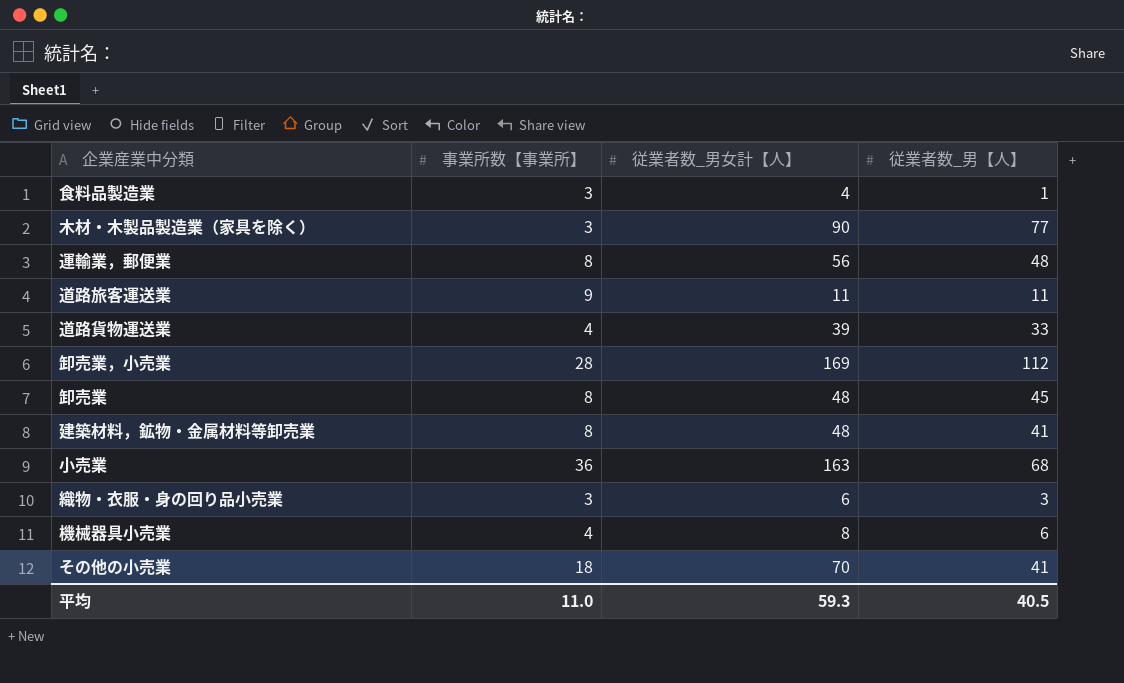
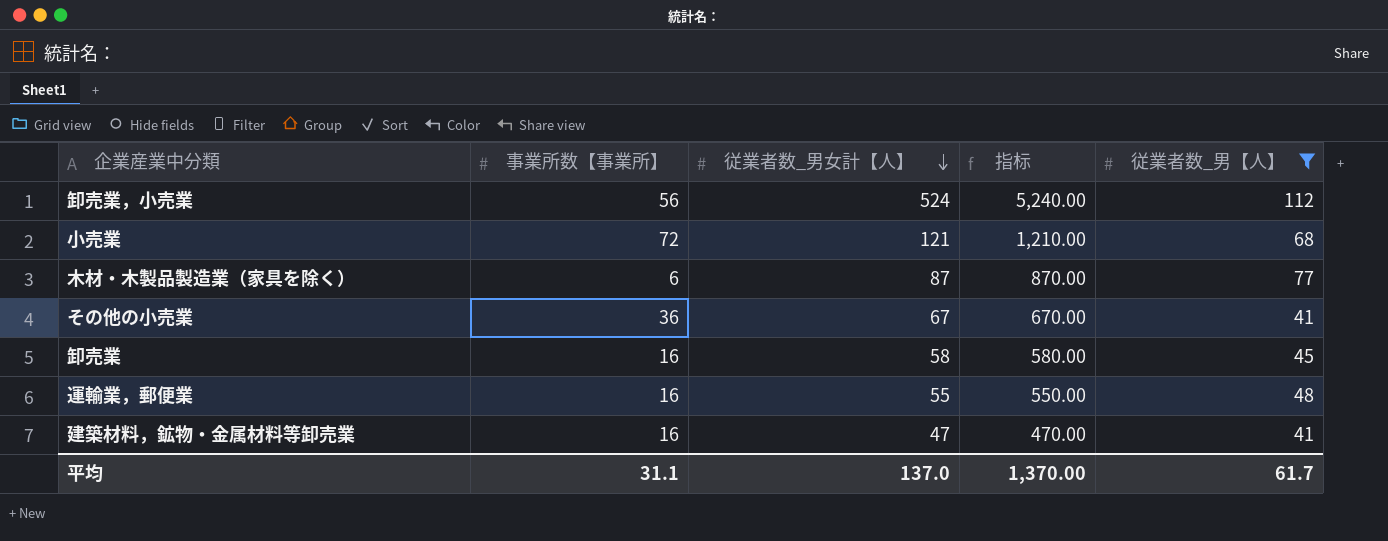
filter: none -> 従業者数_男【人】 >= 41
row order: none -> 従業者数_男女計【人】 descending
column 指标 | formula: none -> [従業者数_男女計【人】] * 10
卸売業，小売業 | 事業所数【事業所】: 28 -> 56
卸売業，小売業 | 従業者数_男女計【人】: 169 -> 524
小売業 | 事業所数【事業所】: 36 -> 72
小売業 | 従業者数_男女計【人】: 163 -> 121
木材・木製品製造業（家具を除く） | 事業所数【事業所】: 3 -> 6
木材・木製品製造業（家具を除く） | 従業者数_男女計【人】: 90 -> 87
その他の小売業 | 事業所数【事業所】: 18 -> 36
その他の小売業 | 従業者数_男女計【人】: 70 -> 67
卸売業 | 事業所数【事業所】: 8 -> 16
卸売業 | 従業者数_男女計【人】: 48 -> 58
運輸業，郵便業 | 事業所数【事業所】: 8 -> 16
運輸業，郵便業 | 従業者数_男女計【人】: 56 -> 55
建築材料，鉱物・金属材料等卸売業 | 事業所数【事業所】: 8 -> 16
建築材料，鉱物・金属材料等卸売業 | 従業者数_男女計【人】: 48 -> 47
平均 | 事業所数【事業所】: 11.0 -> 31.1
平均 | 従業者数_男女計【人】: 59.3 -> 137.0
平均 | 従業者数_男【人】: 40.5 -> 61.7

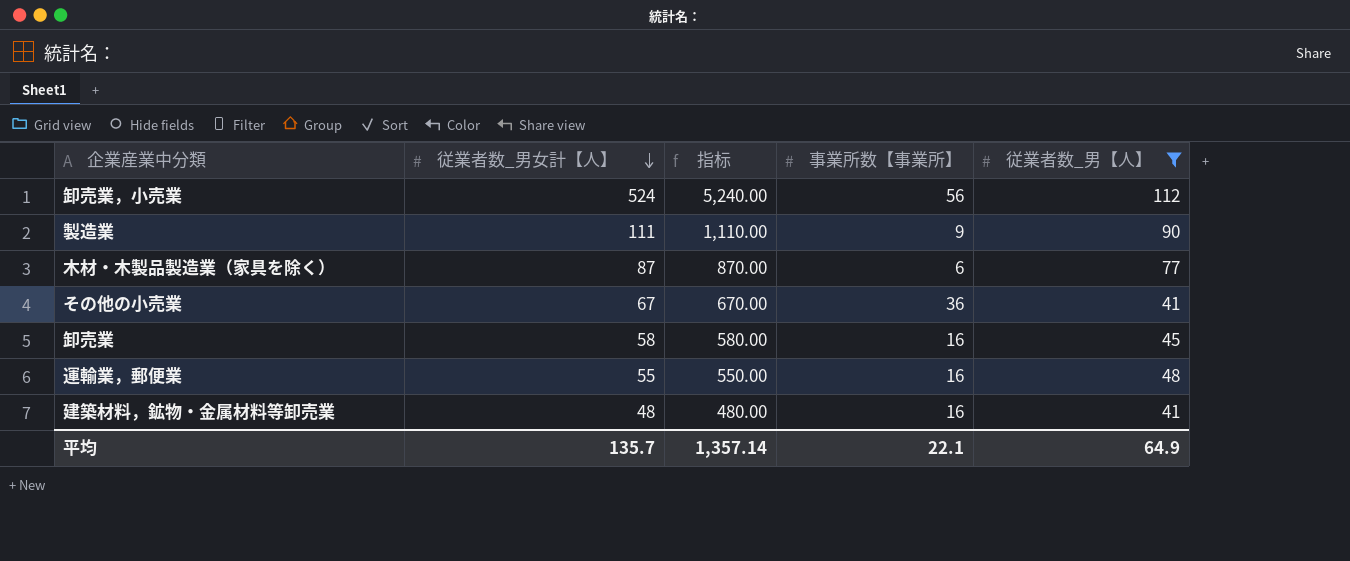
column 事業所数【事業所】 | position: 2 -> 4
row 小売業: 72 | 121 | 1,210.00 | 68 -> none
row 製造業: none -> 111 | 1,110.00 | 9 | 90
建築材料，鉱物・金属材料等卸売業 | 従業者数_男女計【人】: 47 -> 48
建築材料，鉱物・金属材料等卸売業 | 指标: 470.00 -> 480.00
平均 | 従業者数_男女計【人】: 137.0 -> 135.7
平均 | 指标: 1,370.00 -> 1,357.14
平均 | 事業所数【事業所】: 31.1 -> 22.1
平均 | 従業者数_男【人】: 61.7 -> 64.9

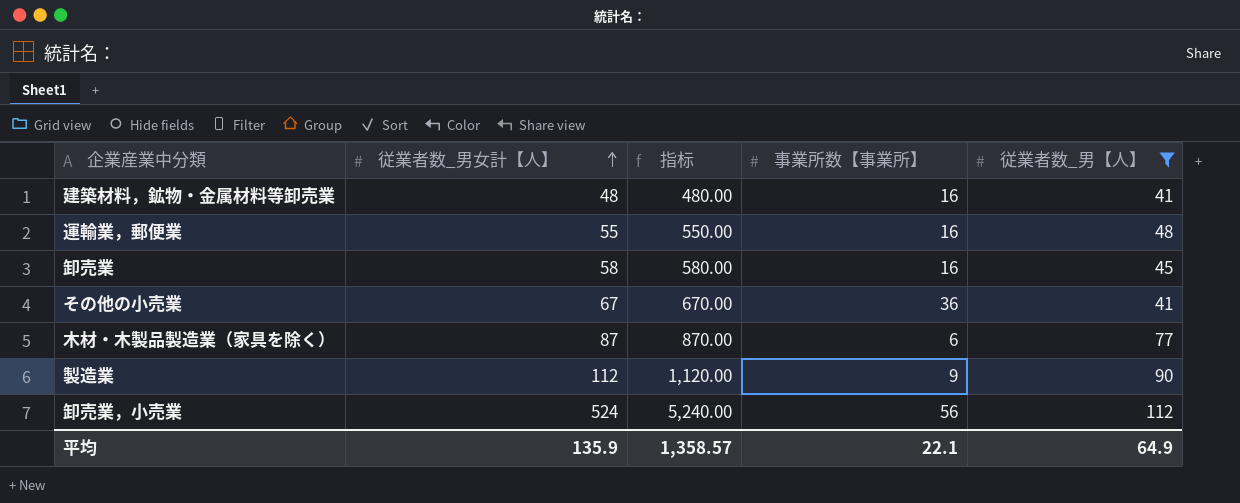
row order: 従業者数_男女計【人】 descending -> 従業者数_男女計【人】 ascending
製造業 | 従業者数_男女計【人】: 111 -> 112
製造業 | 指标: 1,110.00 -> 1,120.00
平均 | 従業者数_男女計【人】: 135.7 -> 135.9
平均 | 指标: 1,357.14 -> 1,358.57

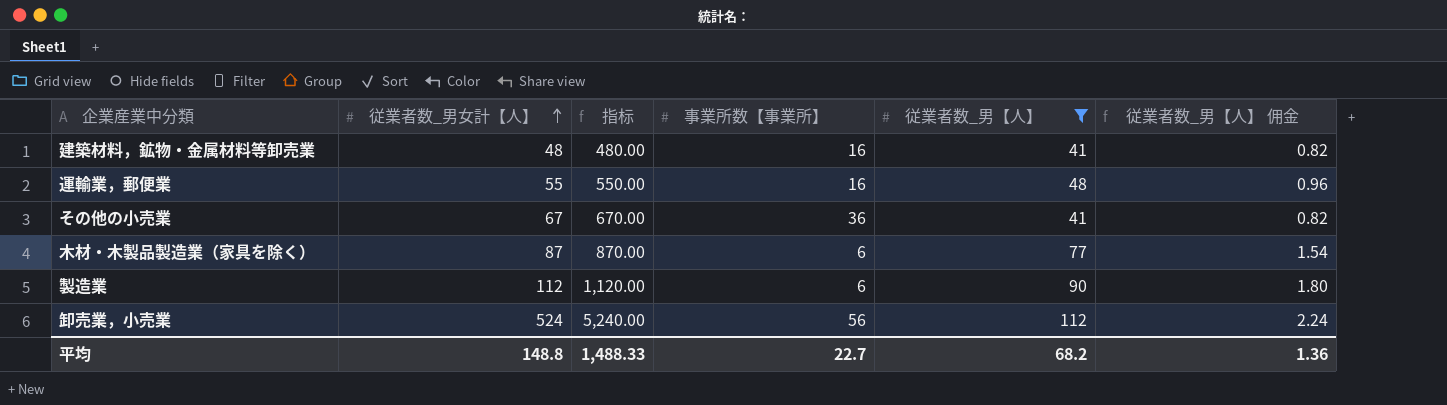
column 従業者数_男【人】 佣金 | formula: none -> [従業者数_男【人】] * 0.02
row 卸売業: 58 | 580.00 | 16 | 45 -> none
製造業 | 事業所数【事業所】: 9 -> 6
平均 | 従業者数_男女計【人】: 135.9 -> 148.8
平均 | 指标: 1,358.57 -> 1,488.33
平均 | 事業所数【事業所】: 22.1 -> 22.7
平均 | 従業者数_男【人】: 64.9 -> 68.2

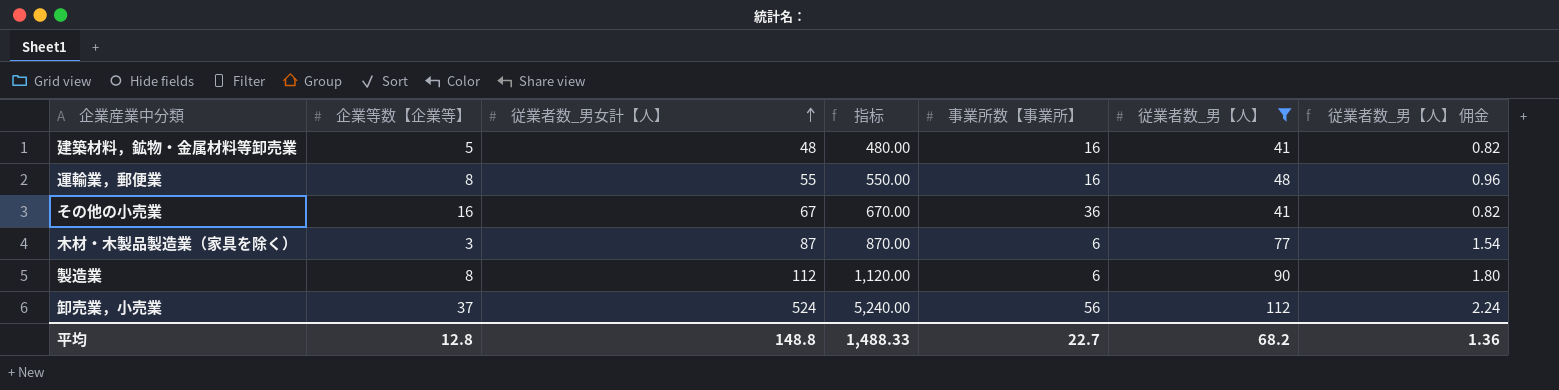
column 企業等数【企業等】 | position: none -> 2

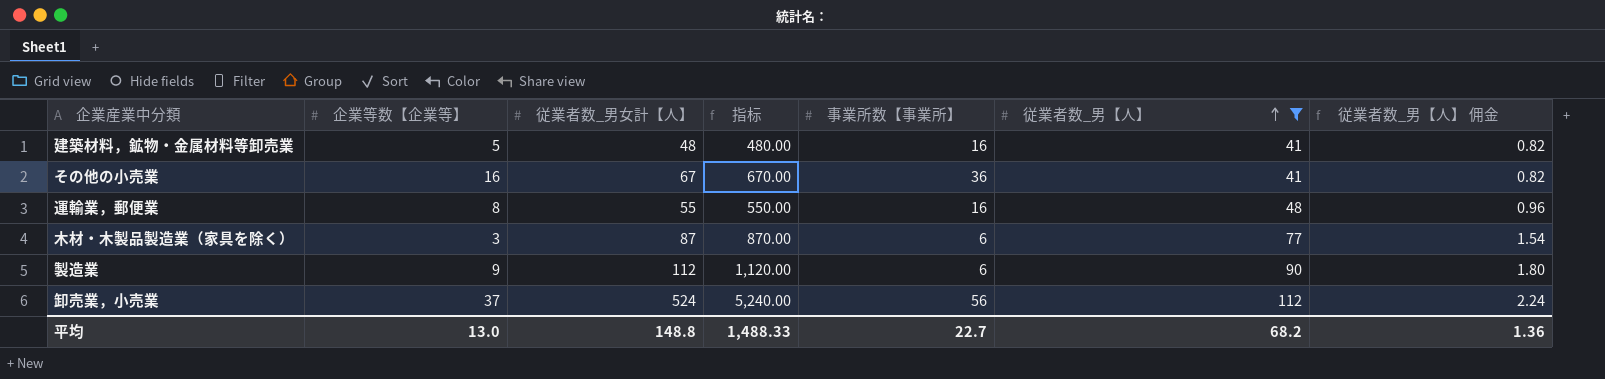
row order: 従業者数_男女計【人】 ascending -> 従業者数_男【人】 ascending
製造業 | 企業等数【企業等】: 8 -> 9
平均 | 企業等数【企業等】: 12.8 -> 13.0

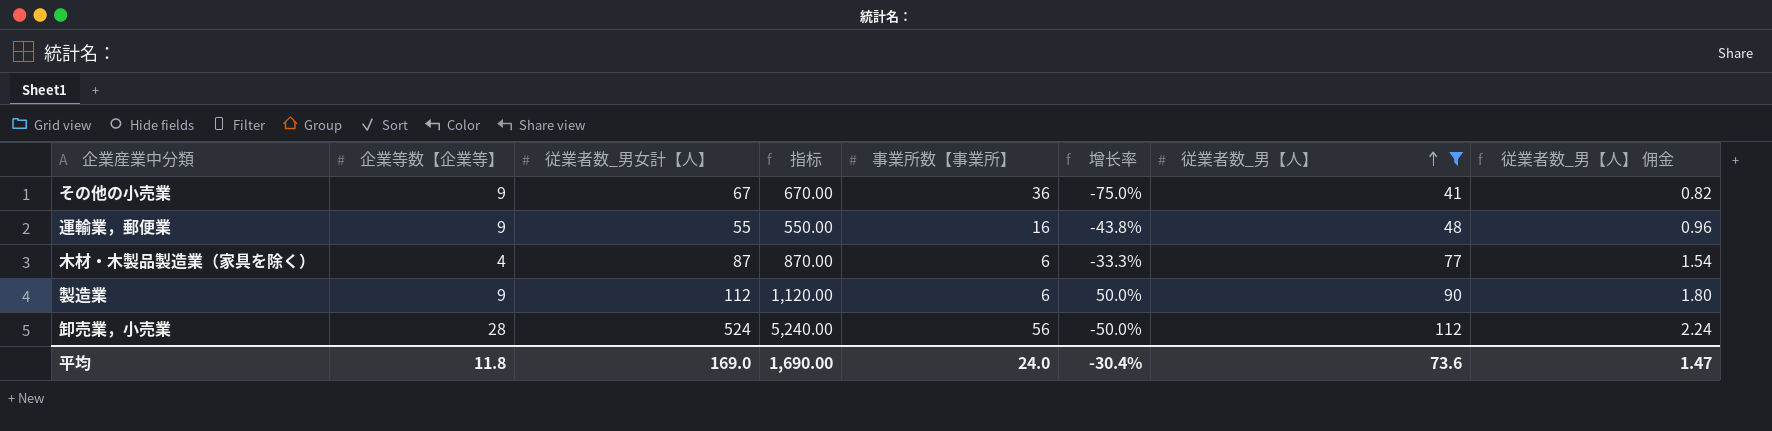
column 增长率 | formula: none -> ([企業等数【企業等】] - [事業所数【事業所】]) / [事業所数【事業所】]
row 建築材料，鉱物・金属材料等卸売業: 5 | 48 | 480.00 | 16 | 41 | 0.82 -> none
その他の小売業 | 企業等数【企業等】: 16 -> 9
運輸業，郵便業 | 企業等数【企業等】: 8 -> 9
木材・木製品製造業（家具を除く） | 企業等数【企業等】: 3 -> 4
卸売業，小売業 | 企業等数【企業等】: 37 -> 28
平均 | 企業等数【企業等】: 13.0 -> 11.8
平均 | 従業者数_男女計【人】: 148.8 -> 169.0
平均 | 指标: 1,488.33 -> 1,690.00
平均 | 事業所数【事業所】: 22.7 -> 24.0
平均 | 従業者数_男【人】: 68.2 -> 73.6
平均 | 従業者数_男【人】 佣金: 1.36 -> 1.47

